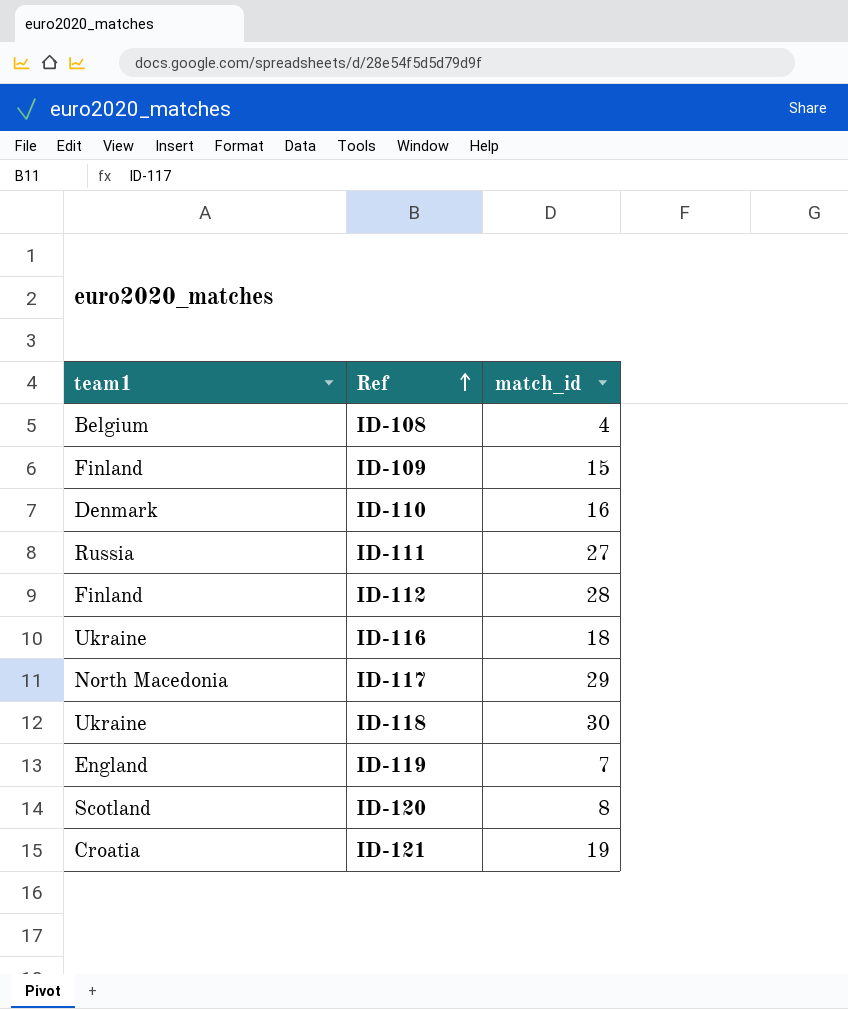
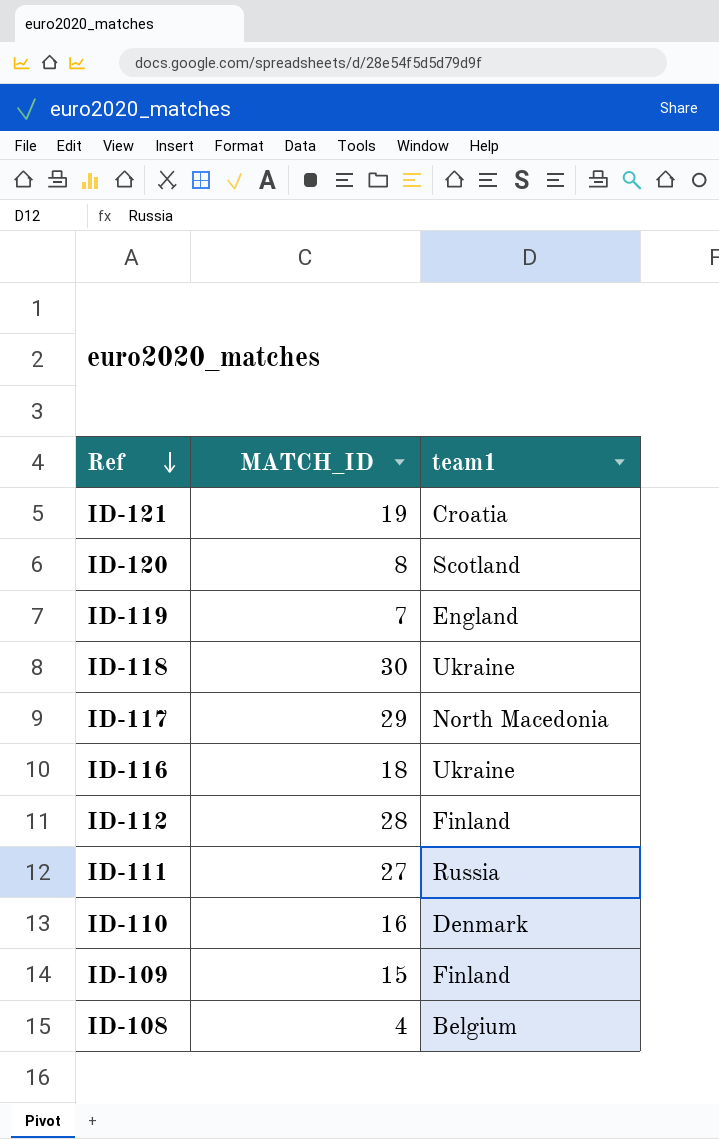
row order: Ref ascending -> Ref descending
column name: match_id -> MATCH_ID
column team1 | position: 1 -> 3

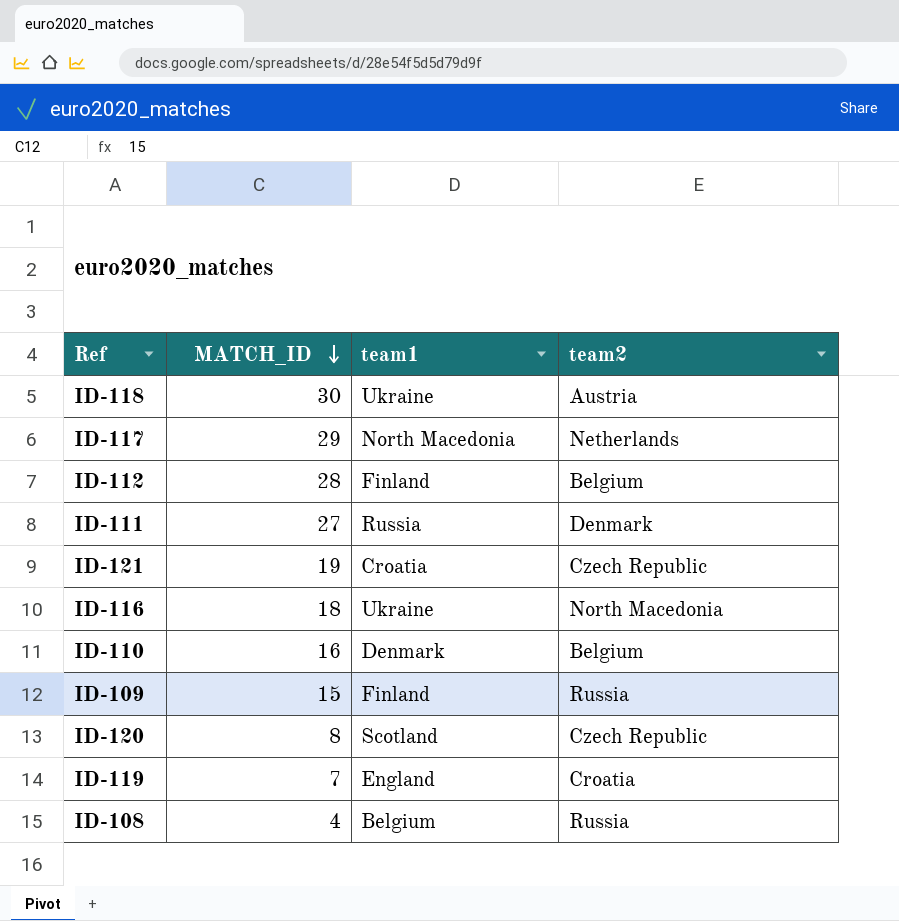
row order: Ref descending -> MATCH_ID descending
column team2 | position: none -> 4

